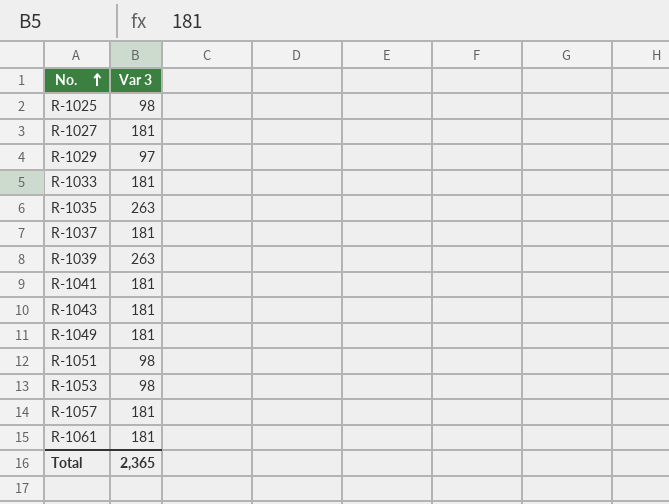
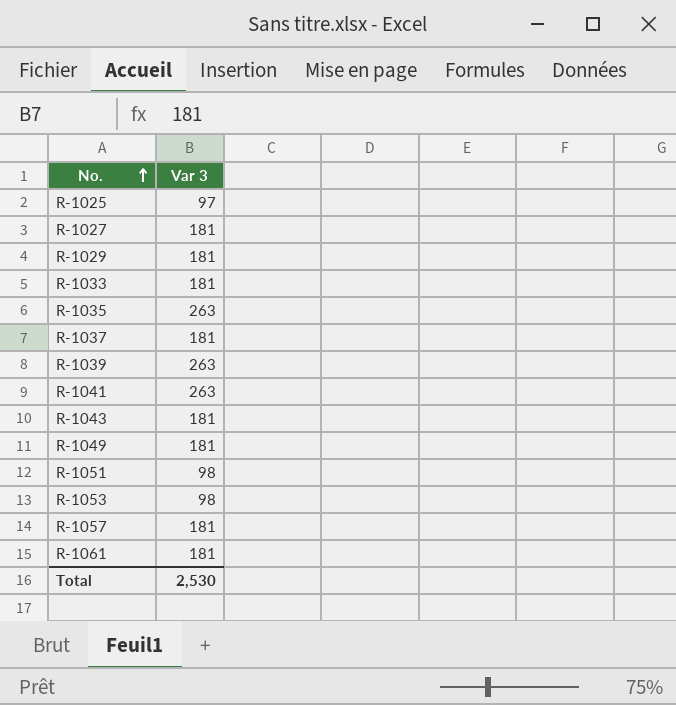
R-1025 | Var 3: 98 -> 97
R-1029 | Var 3: 97 -> 181
R-1041 | Var 3: 181 -> 263
Total | Var 3: 2,365 -> 2,530

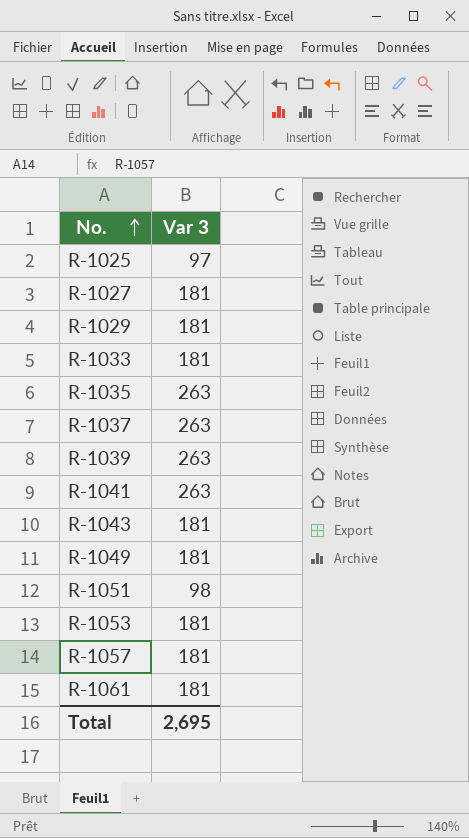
R-1037 | Var 3: 181 -> 263
R-1053 | Var 3: 98 -> 181
Total | Var 3: 2,530 -> 2,695

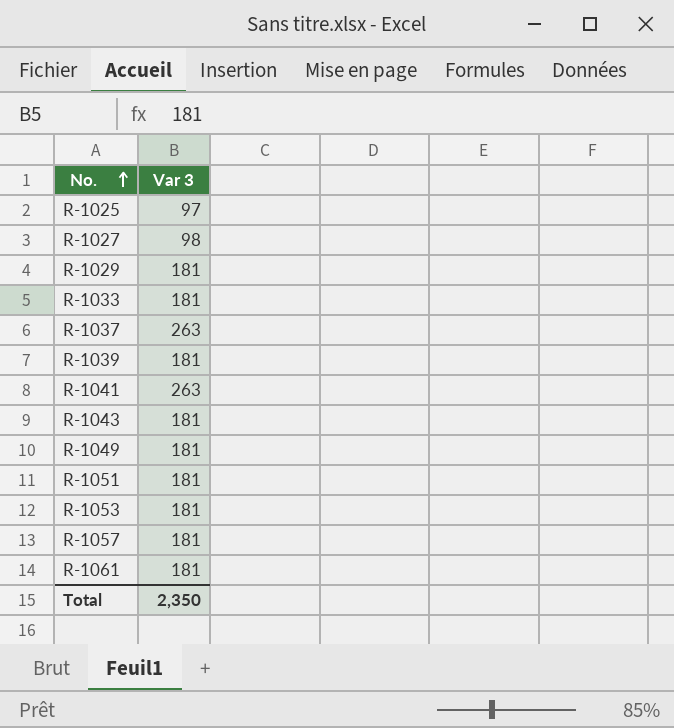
row R-1035: 263 -> none
R-1027 | Var 3: 181 -> 98
R-1039 | Var 3: 263 -> 181
R-1051 | Var 3: 98 -> 181
Total | Var 3: 2,695 -> 2,350

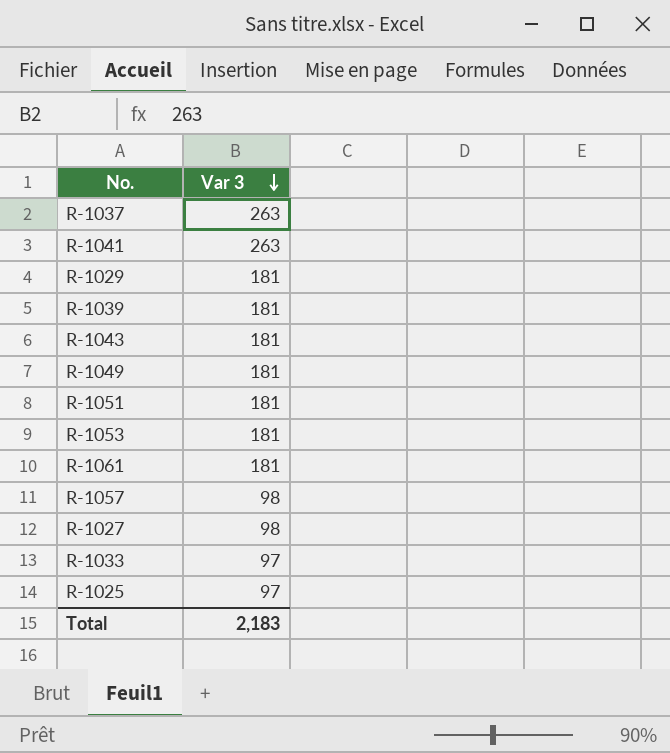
row order: No. ascending -> Var 3 descending
R-1057 | Var 3: 181 -> 98
R-1033 | Var 3: 181 -> 97
Total | Var 3: 2,350 -> 2,183

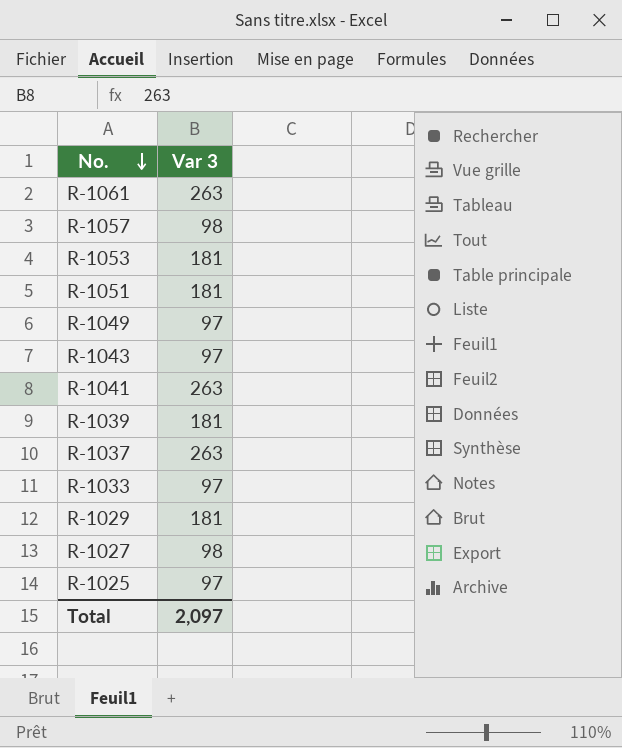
row order: Var 3 descending -> No. descending
R-1061 | Var 3: 181 -> 263
R-1049 | Var 3: 181 -> 97
R-1043 | Var 3: 181 -> 97
Total | Var 3: 2,183 -> 2,097

